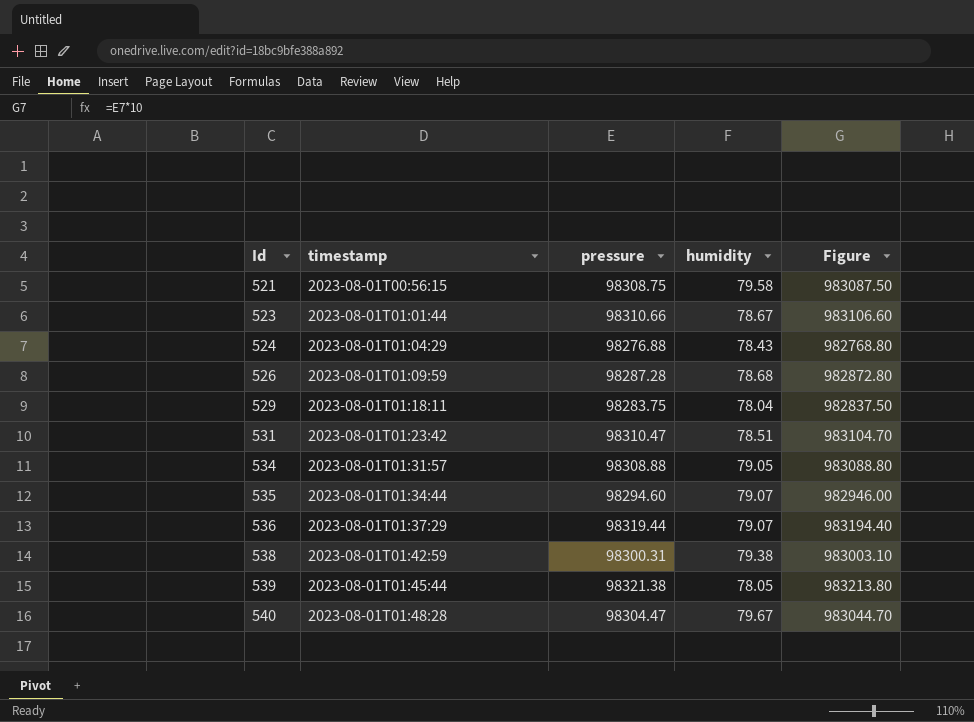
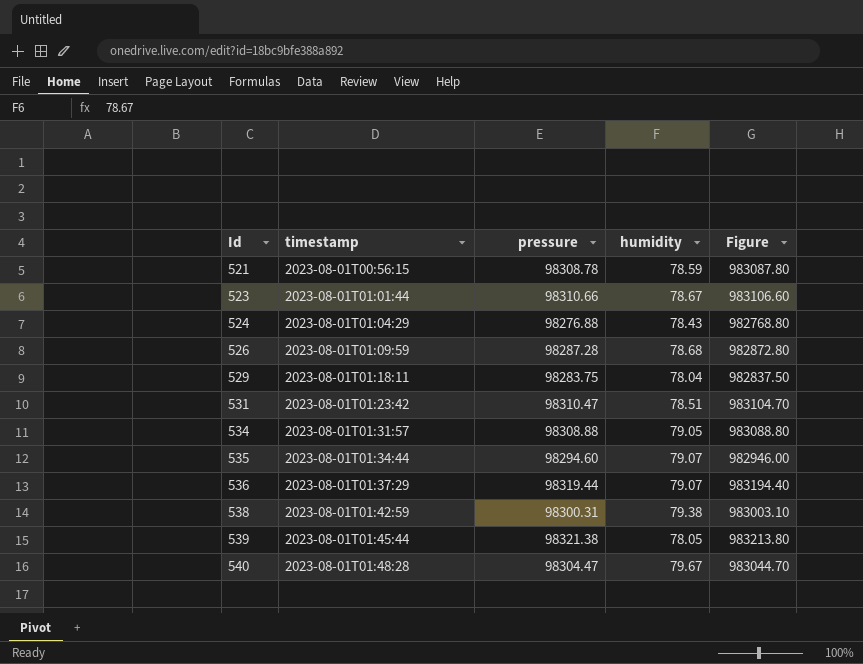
521 | pressure: 98308.75 -> 98308.78
521 | humidity: 79.58 -> 78.59
521 | Figure: 983087.50 -> 983087.80

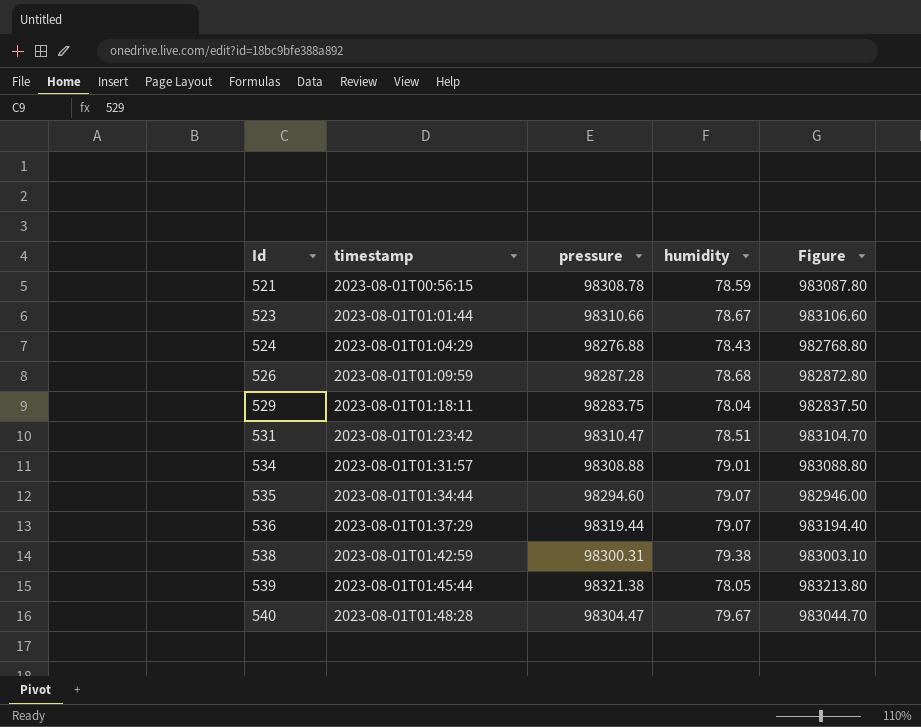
534 | humidity: 79.05 -> 79.01

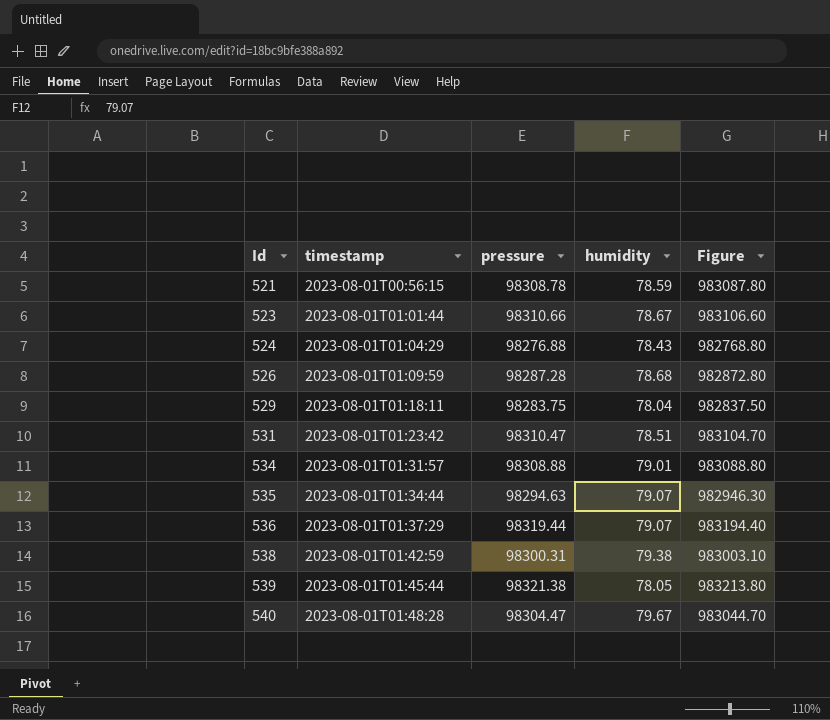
535 | pressure: 98294.60 -> 98294.63
535 | Figure: 982946.00 -> 982946.30

